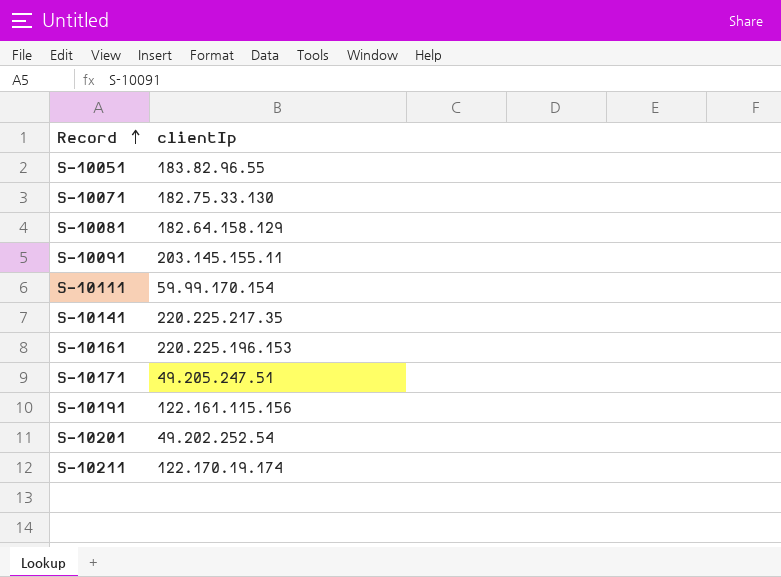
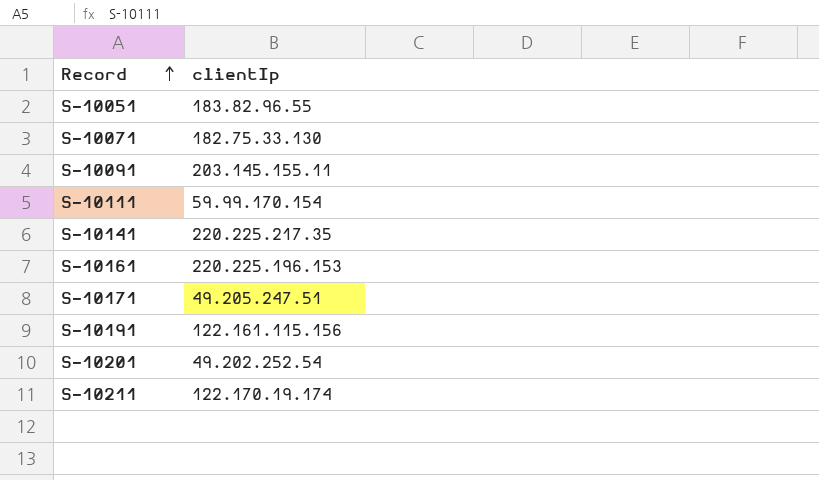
row S-10081: 182.64.158.129 -> none

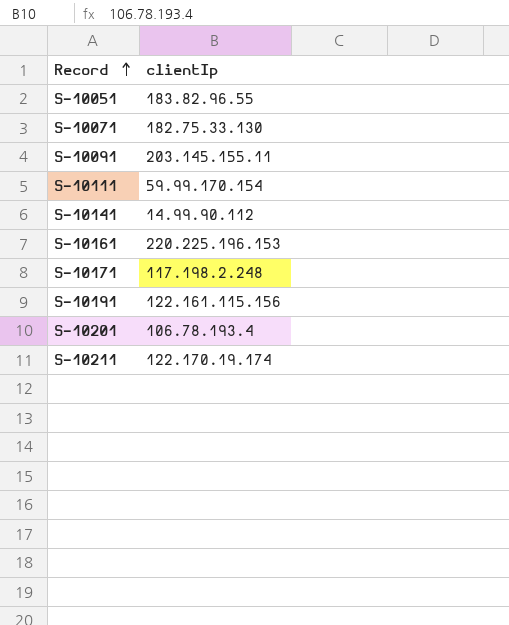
S-10141 | clientIp: 220.225.217.35 -> 14.99.90.112
S-10171 | clientIp: 49.205.247.51 -> 117.198.2.248
S-10201 | clientIp: 49.202.252.54 -> 106.78.193.4

